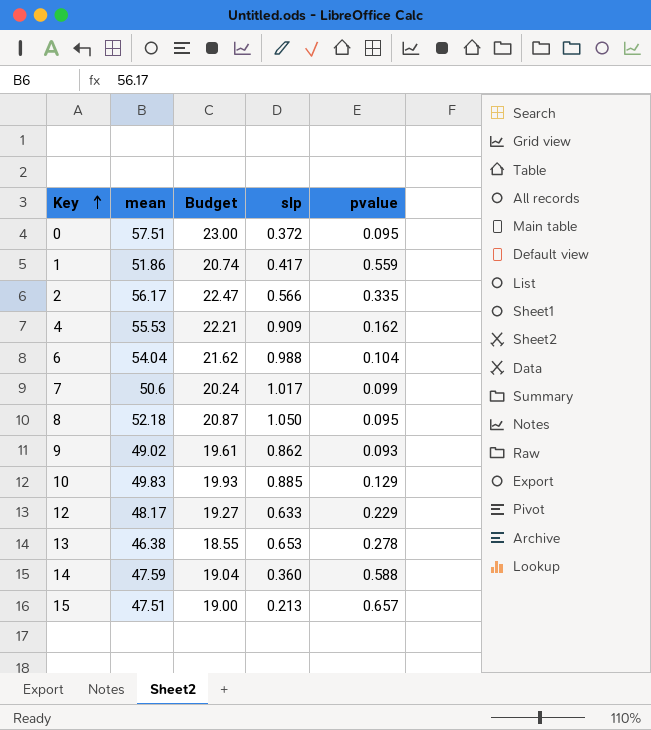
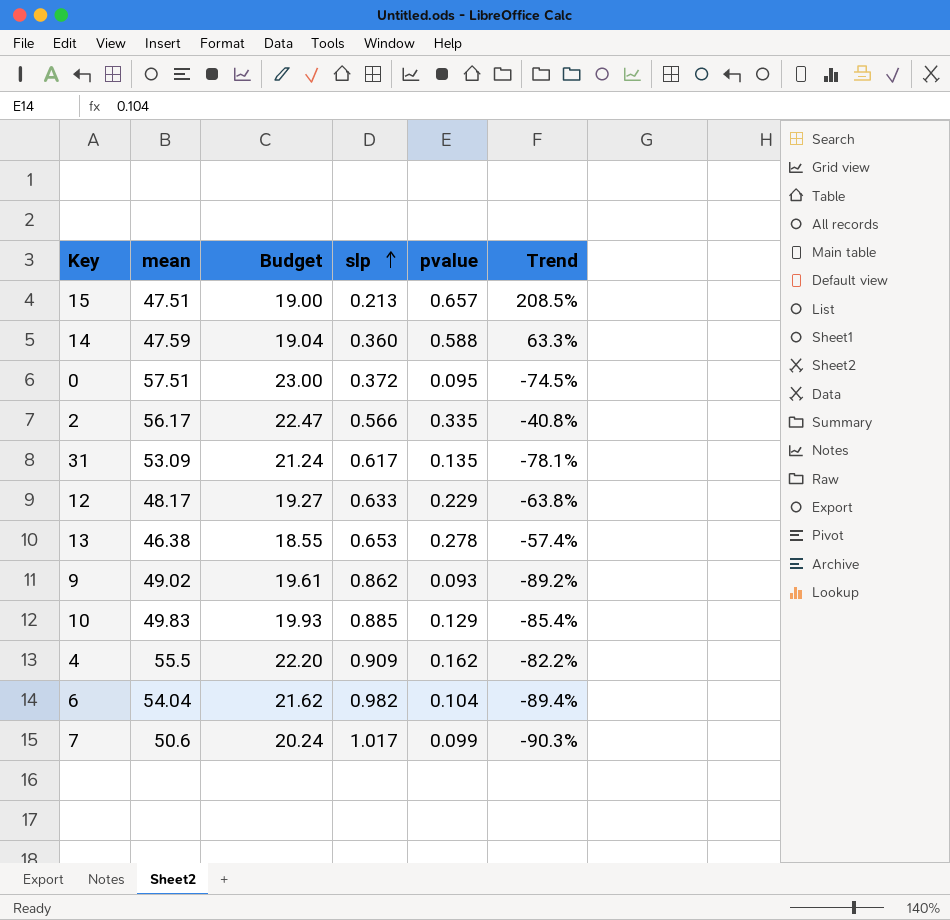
row order: Key ascending -> slp ascending
column Trend | formula: none -> ([pvalue] - [slp]) / [slp]
row 1: 51.86 | 20.74 | 0.417 | 0.559 -> none
row 8: 52.18 | 20.87 | 1.050 | 0.095 -> none
row 31: none -> 53.09 | 21.24 | 0.617 | 0.135 | -78.1%
4 | mean: 55.53 -> 55.5
4 | Budget: 22.21 -> 22.20
6 | slp: 0.988 -> 0.982

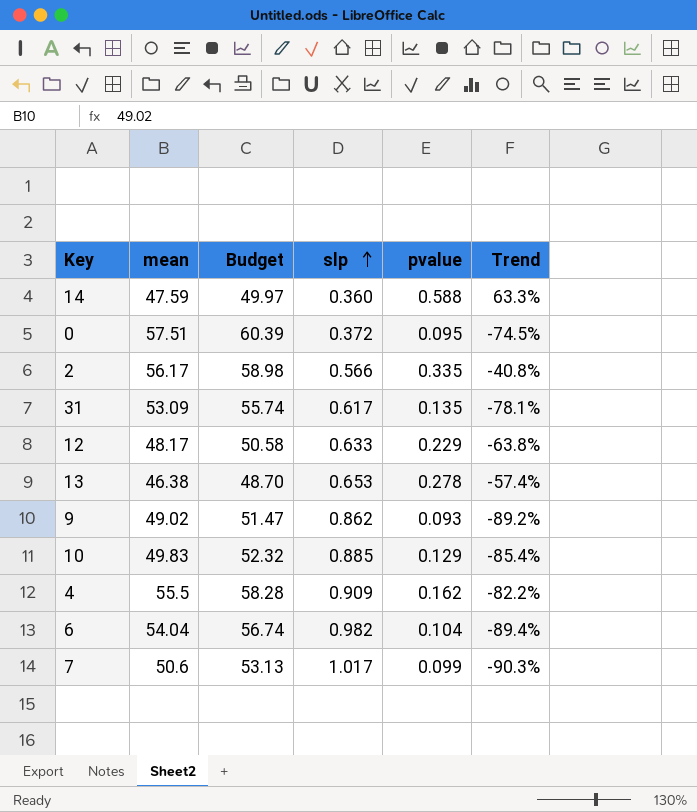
column Budget | formula: [mean] * 0.4 -> [mean] * 1.05
row 15: 47.51 | 19.00 | 0.213 | 0.657 | 208.5% -> none

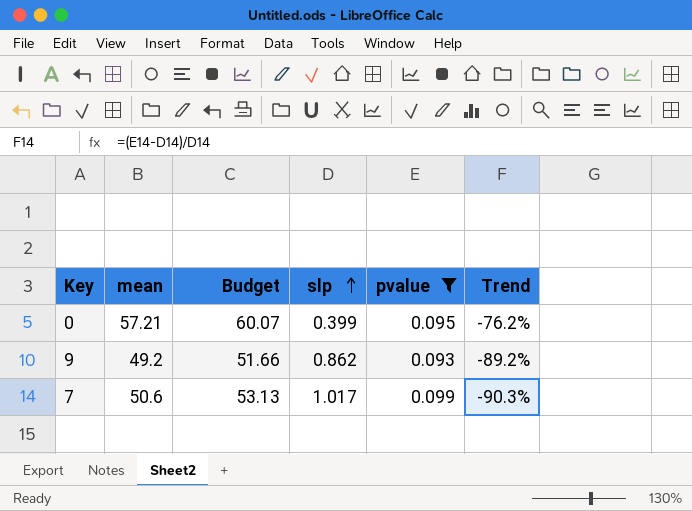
filter: none -> pvalue <= 0.099
0 | mean: 57.51 -> 57.21
0 | Budget: 60.39 -> 60.07
0 | slp: 0.372 -> 0.399
0 | Trend: -74.5% -> -76.2%
9 | mean: 49.02 -> 49.2
9 | Budget: 51.47 -> 51.66

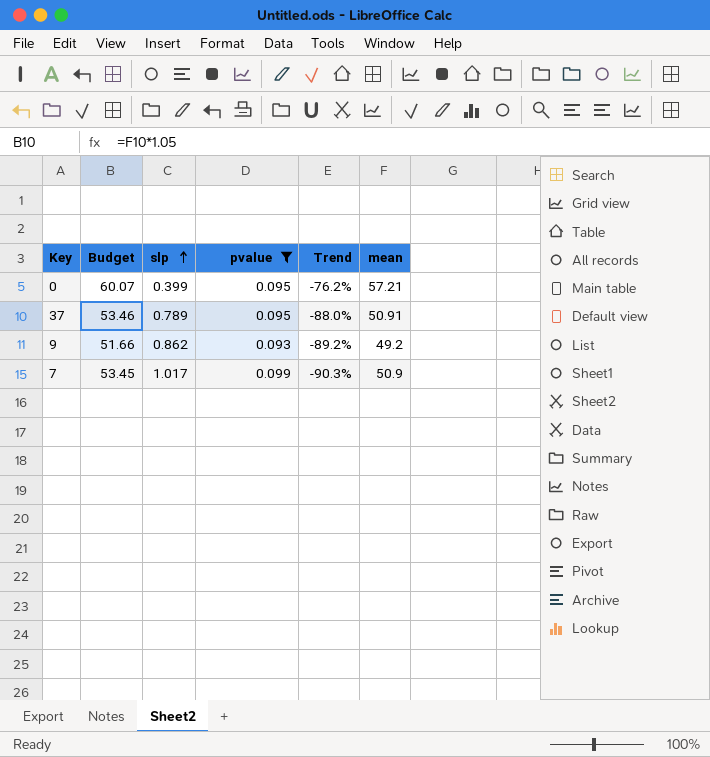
column mean | position: 2 -> 6
row 37: none -> 53.46 | 0.789 | 0.095 | -88.0% | 50.91
7 | Budget: 53.13 -> 53.45
7 | mean: 50.6 -> 50.9

